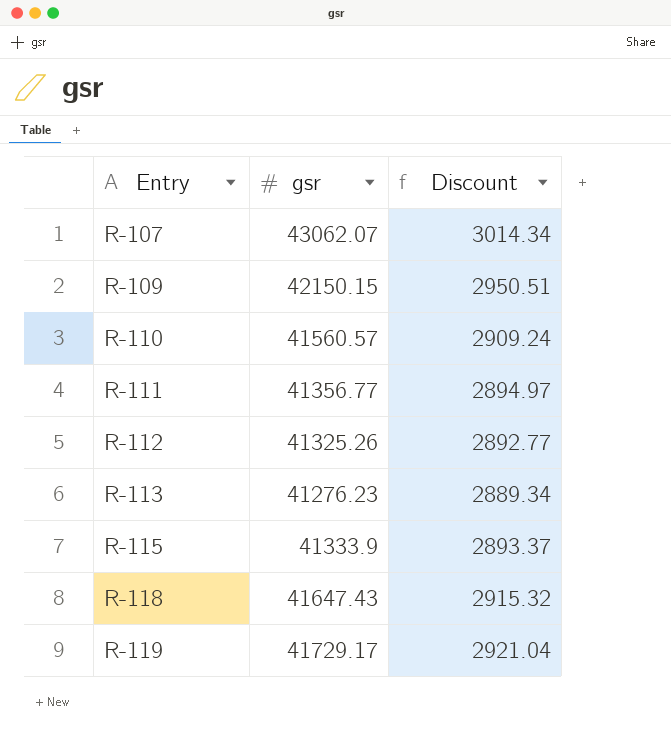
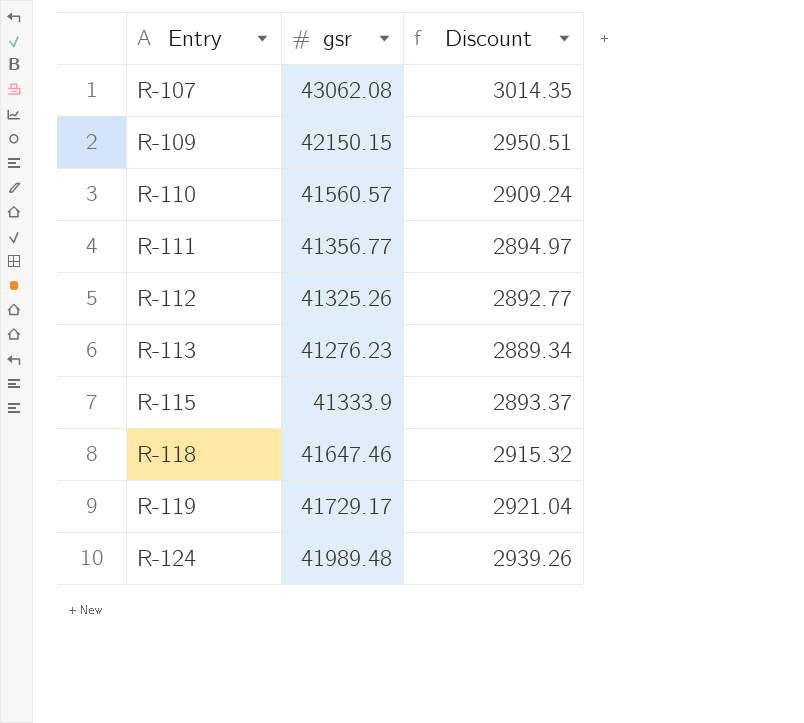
R-107 | gsr: 43062.07 -> 43062.08
R-107 | Discount: 3014.34 -> 3014.35
R-118 | gsr: 41647.43 -> 41647.46
row R-124: none -> 41989.48 | 2939.26

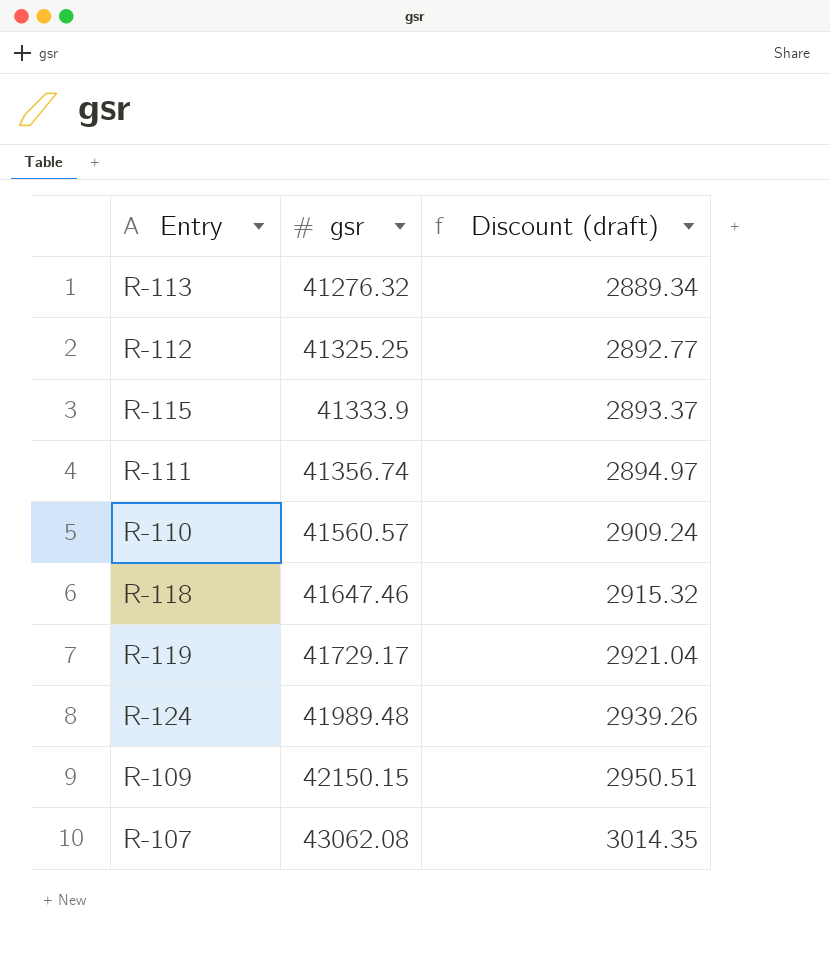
row order: Entry ascending -> gsr ascending
column name: Discount -> Discount (draft)
R-113 | gsr: 41276.23 -> 41276.32
R-112 | gsr: 41325.26 -> 41325.25
R-111 | gsr: 41356.77 -> 41356.74

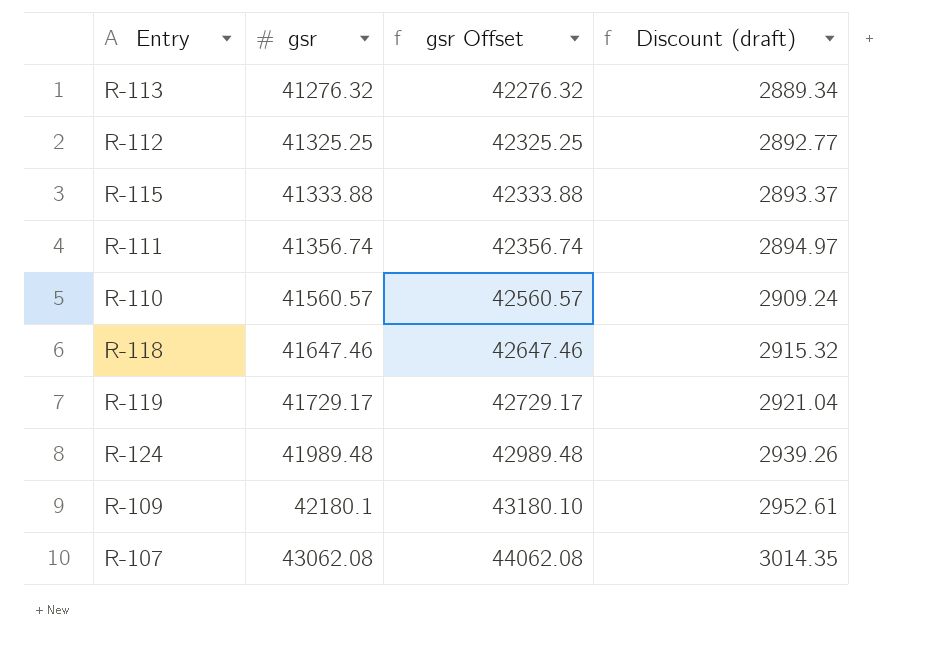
column gsr Offset | formula: none -> [gsr] + 1000
R-115 | gsr: 41333.9 -> 41333.88
R-109 | gsr: 42150.15 -> 42180.1
R-109 | Discount (draft): 2950.51 -> 2952.61

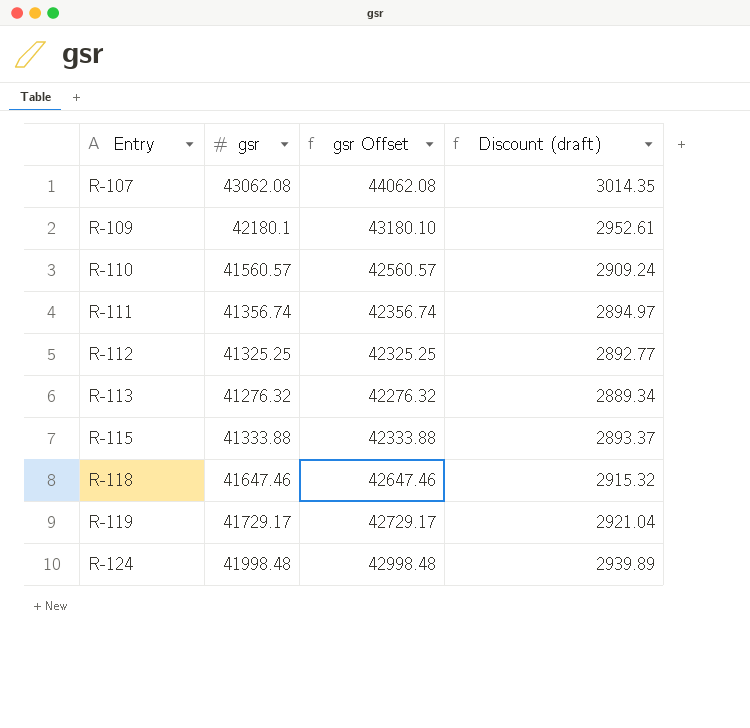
row order: gsr ascending -> Entry ascending
R-124 | gsr: 41989.48 -> 41998.48
R-124 | gsr Offset: 42989.48 -> 42998.48
R-124 | Discount (draft): 2939.26 -> 2939.89

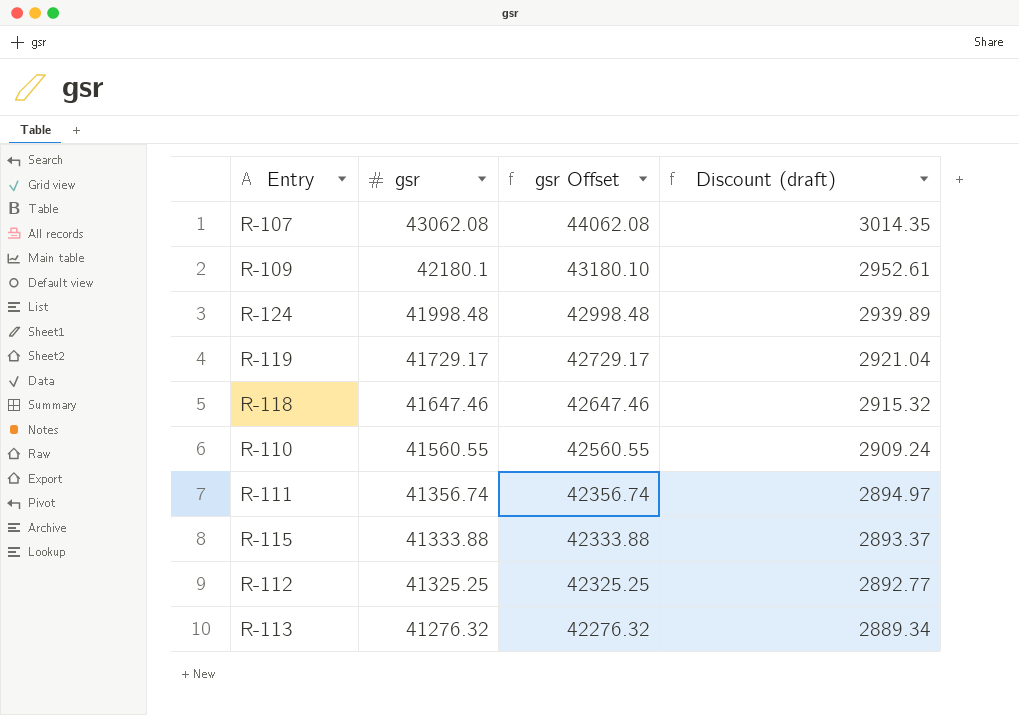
row order: Entry ascending -> gsr descending
R-110 | gsr: 41560.57 -> 41560.55
R-110 | gsr Offset: 42560.57 -> 42560.55

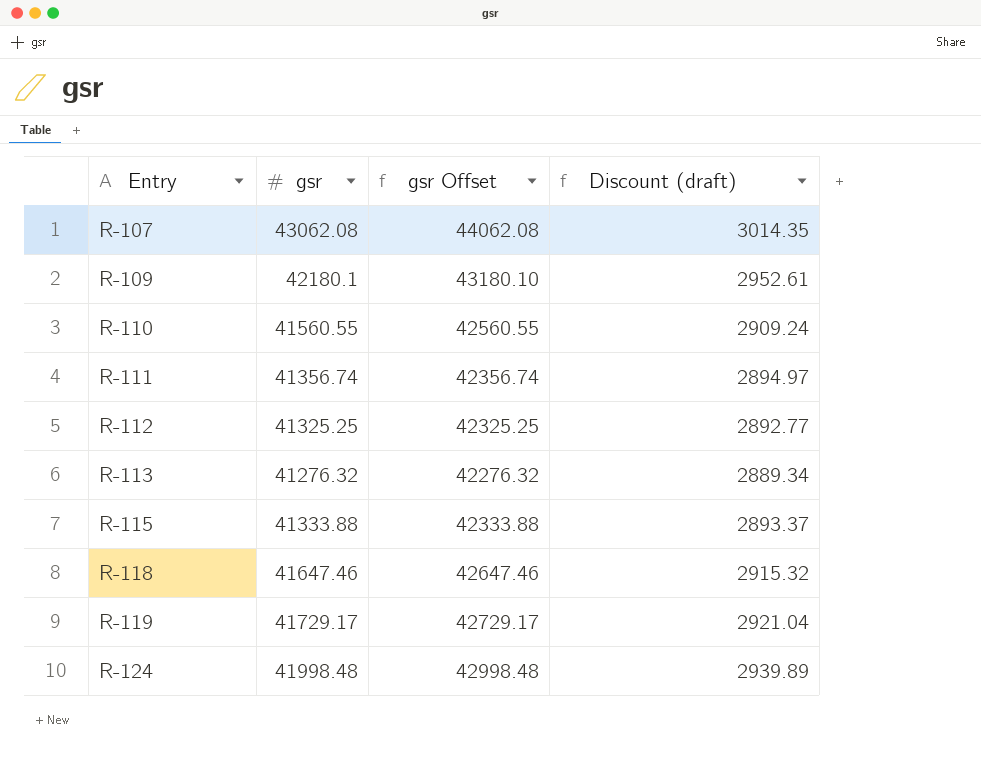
row order: gsr descending -> Entry ascending

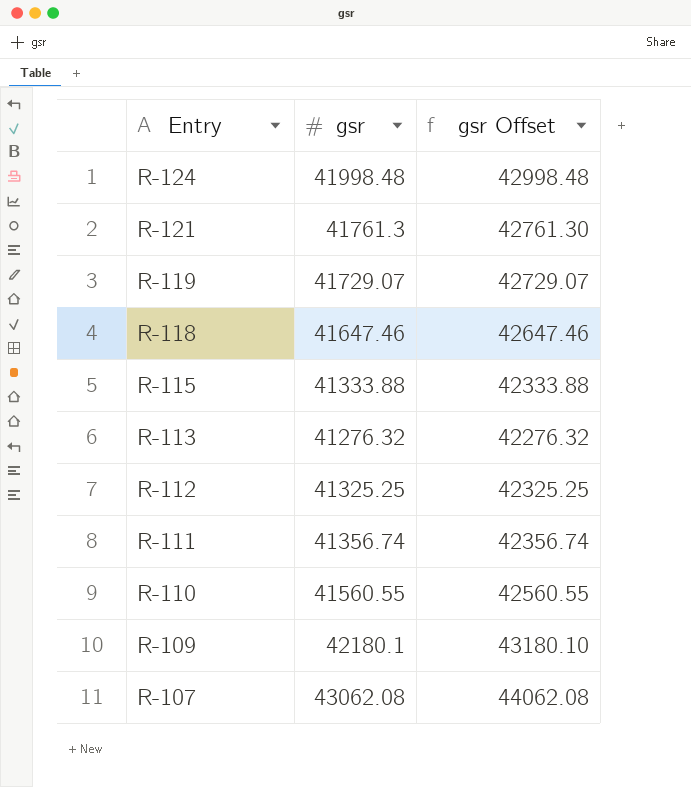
row order: Entry ascending -> Entry descending
column Discount (draft) | formula: [gsr] * 0.07 -> none
row R-121: none -> 41761.3 | 42761.30
R-119 | gsr: 41729.17 -> 41729.07
R-119 | gsr Offset: 42729.17 -> 42729.07

